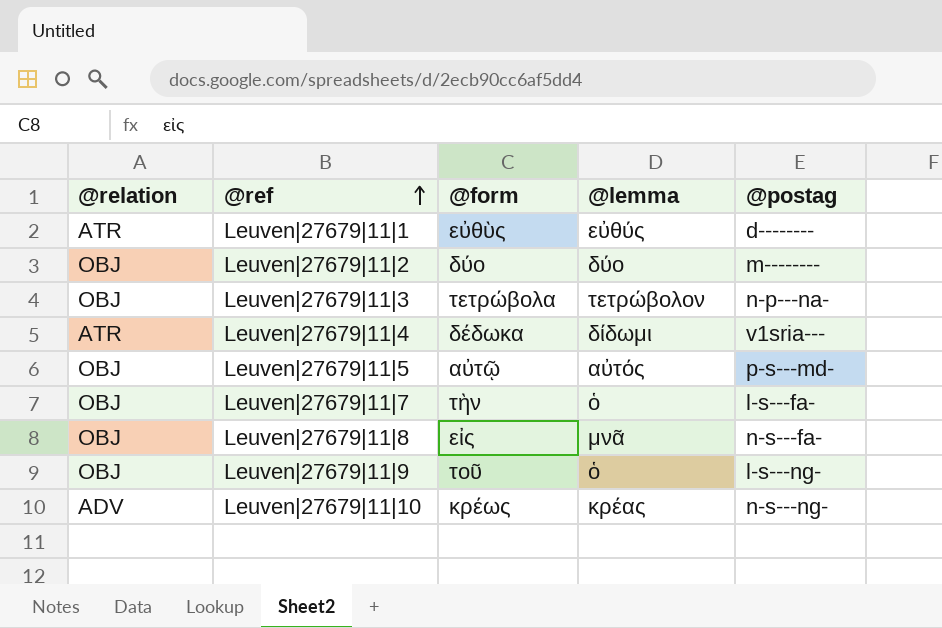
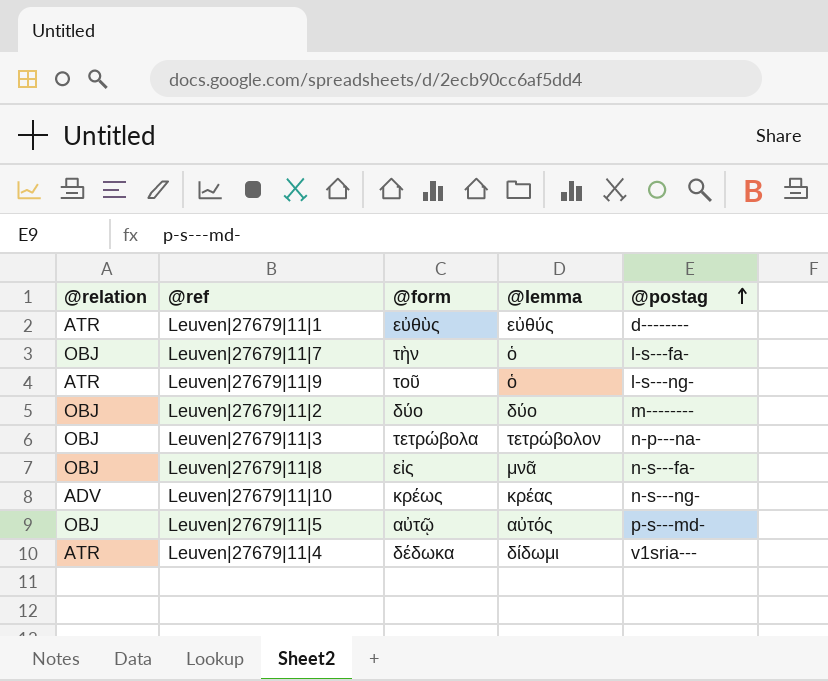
row order: @ref ascending -> @postag ascending
Leuven|27679|11|9 | @relation: OBJ -> ATR

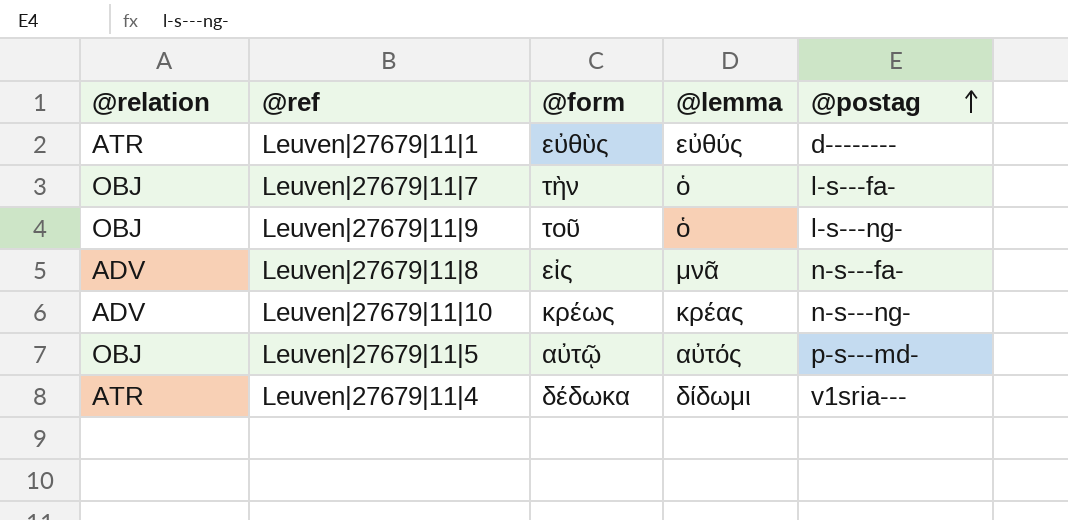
row Leuven|27679|11|2: OBJ | δύο | δύο | m-------- -> none
row Leuven|27679|11|3: OBJ | τετρώβολα | τετρώβολον | n-p---na- -> none
Leuven|27679|11|9 | @relation: ATR -> OBJ
Leuven|27679|11|8 | @relation: OBJ -> ADV

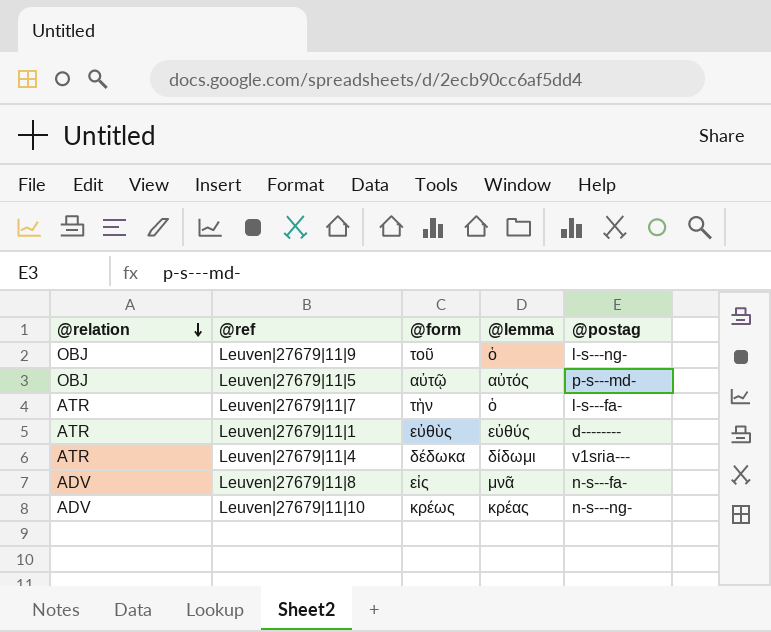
row order: @postag ascending -> @relation descending
Leuven|27679|11|7 | @relation: OBJ -> ATR

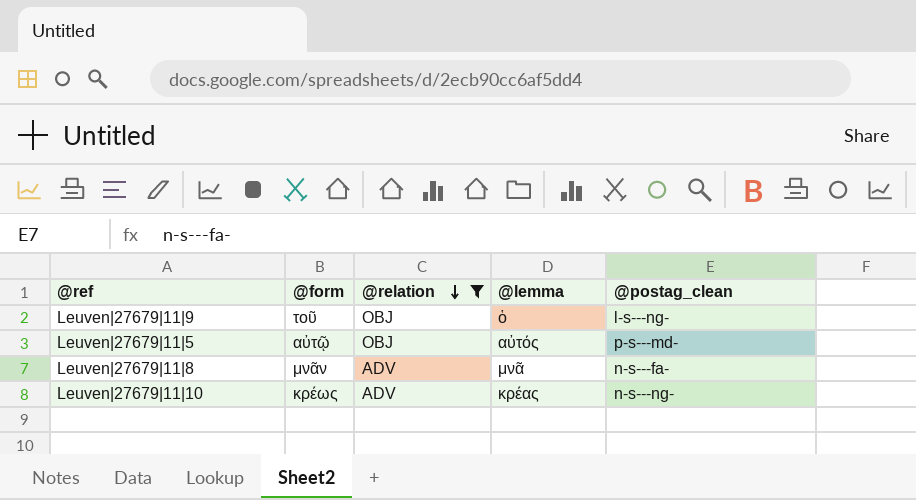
filter: none -> @relation != ATR
column @relation | position: 1 -> 3
column name: @postag -> @postag_clean
Leuven|27679|11|8 | @form: εἰς -> μνᾶν

